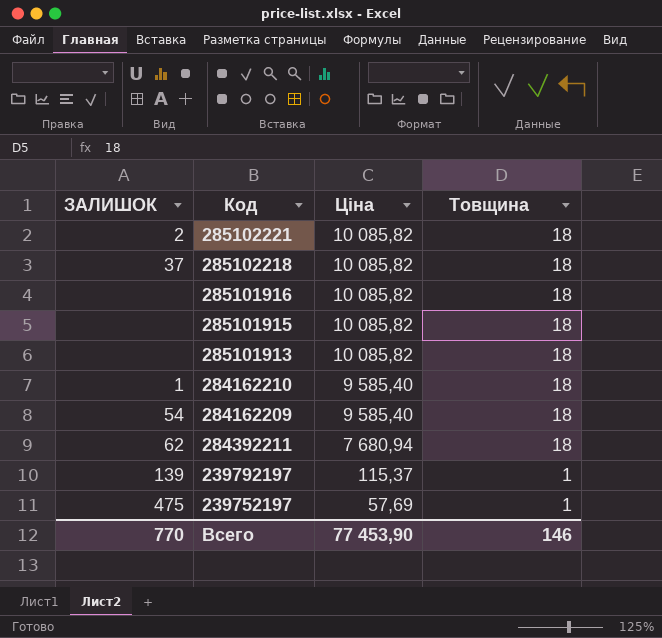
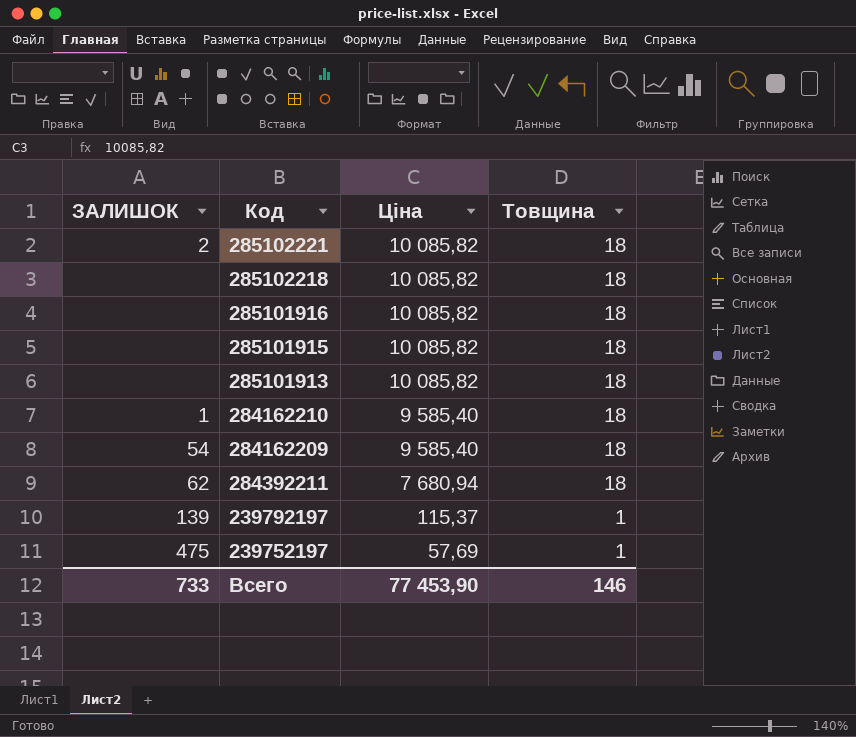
285102218 | ЗАЛИШОК: 37 -> none
Всего | ЗАЛИШОК: 770 -> 733

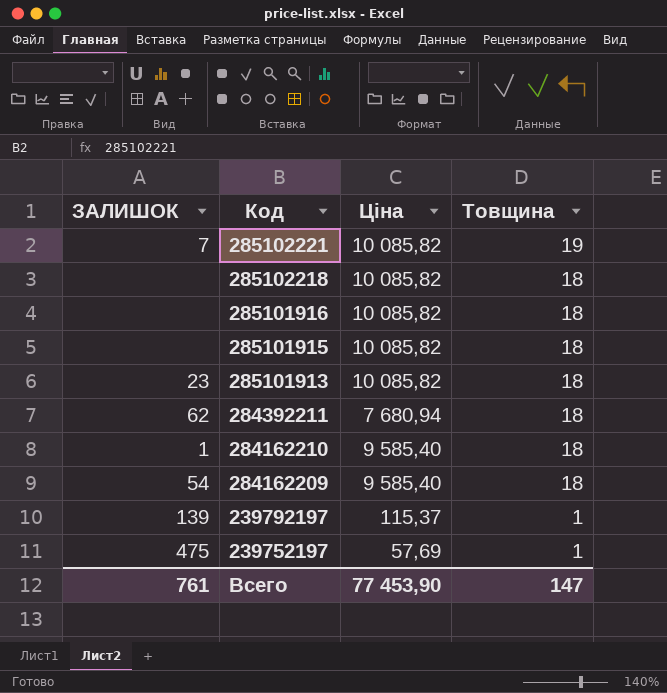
row order: Ціна descending -> Код descending
285102221 | ЗАЛИШОК: 2 -> 7
285102221 | Товщина: 18 -> 19
285101913 | ЗАЛИШОК: none -> 23
Всего | ЗАЛИШОК: 733 -> 761
Всего | Товщина: 146 -> 147

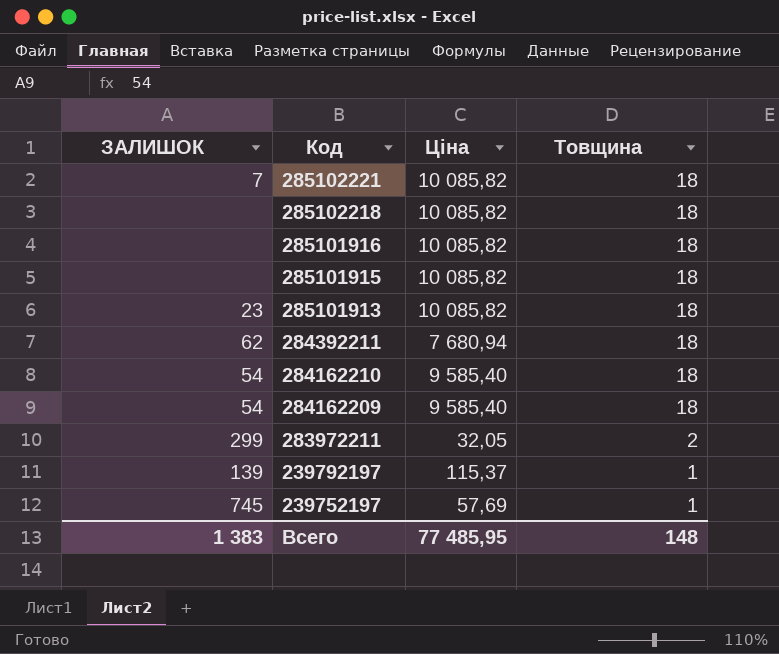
285102221 | Товщина: 19 -> 18
284162210 | ЗАЛИШОК: 1 -> 54
row 283972211: none -> 299 | 32,05 | 2
239752197 | ЗАЛИШОК: 475 -> 745
Всего | ЗАЛИШОК: 761 -> 1 383
Всего | Ціна: 77 453,90 -> 77 485,95
Всего | Товщина: 147 -> 148

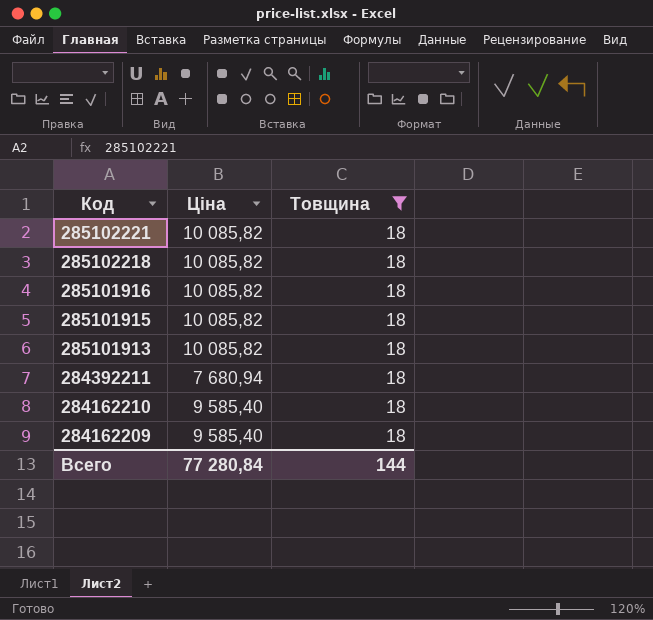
filter: none -> Товщина = 18
column ЗАЛИШОК | position: 1 -> none
Всего | Ціна: 77 485,95 -> 77 280,84
Всего | Товщина: 148 -> 144

